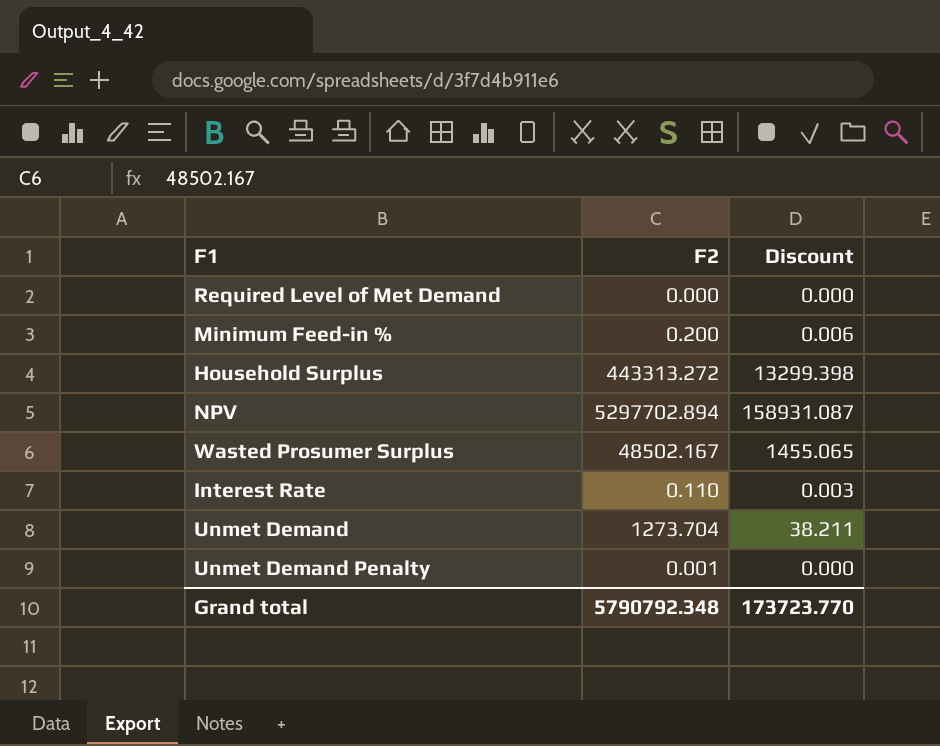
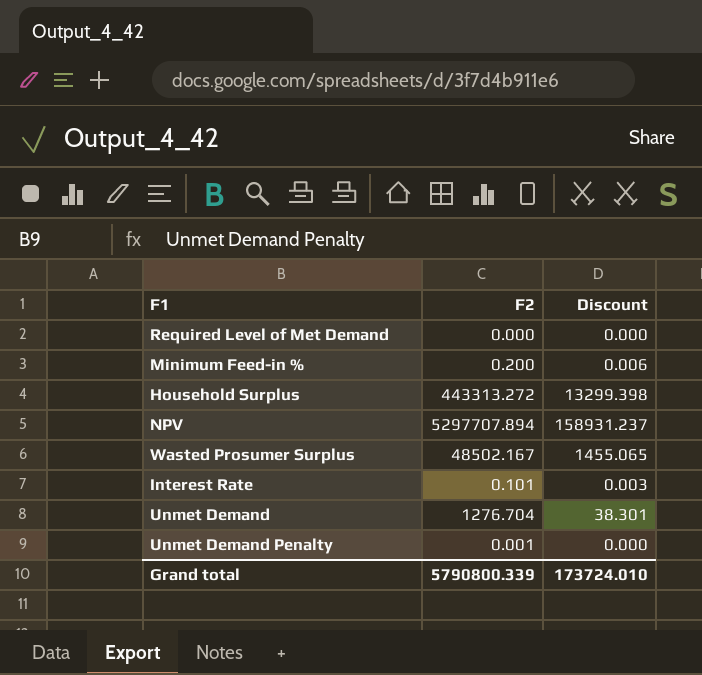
NPV | F2: 5297702.894 -> 5297707.894
NPV | Discount: 158931.087 -> 158931.237
Interest Rate | F2: 0.110 -> 0.101
Unmet Demand | F2: 1273.704 -> 1276.704
Unmet Demand | Discount: 38.211 -> 38.301
Grand total | F2: 5790792.348 -> 5790800.339
Grand total | Discount: 173723.770 -> 173724.010

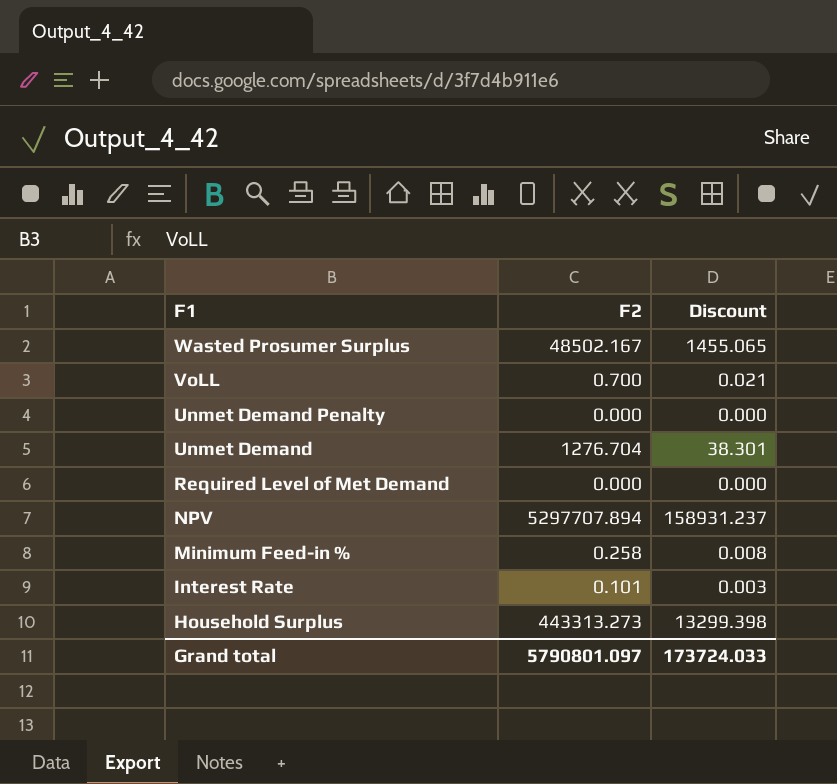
row order: none -> F1 descending
row VoLL: none -> 0.700 | 0.021
Unmet Demand Penalty | F2: 0.001 -> 0.000
Minimum Feed-in % | F2: 0.200 -> 0.258
Minimum Feed-in % | Discount: 0.006 -> 0.008
Household Surplus | F2: 443313.272 -> 443313.273
Grand total | F2: 5790800.339 -> 5790801.097
Grand total | Discount: 173724.010 -> 173724.033

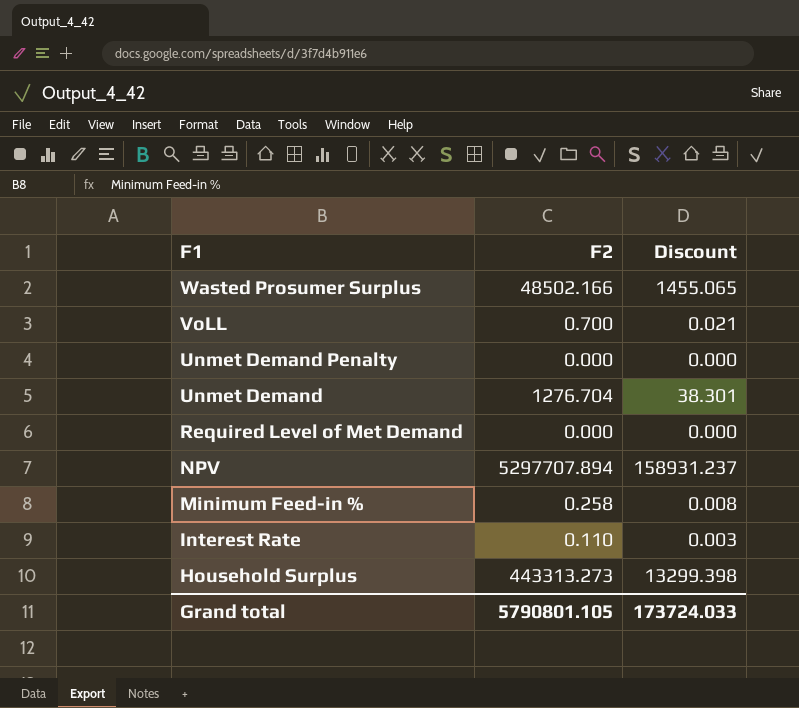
Wasted Prosumer Surplus | F2: 48502.167 -> 48502.166
Interest Rate | F2: 0.101 -> 0.110
Grand total | F2: 5790801.097 -> 5790801.105

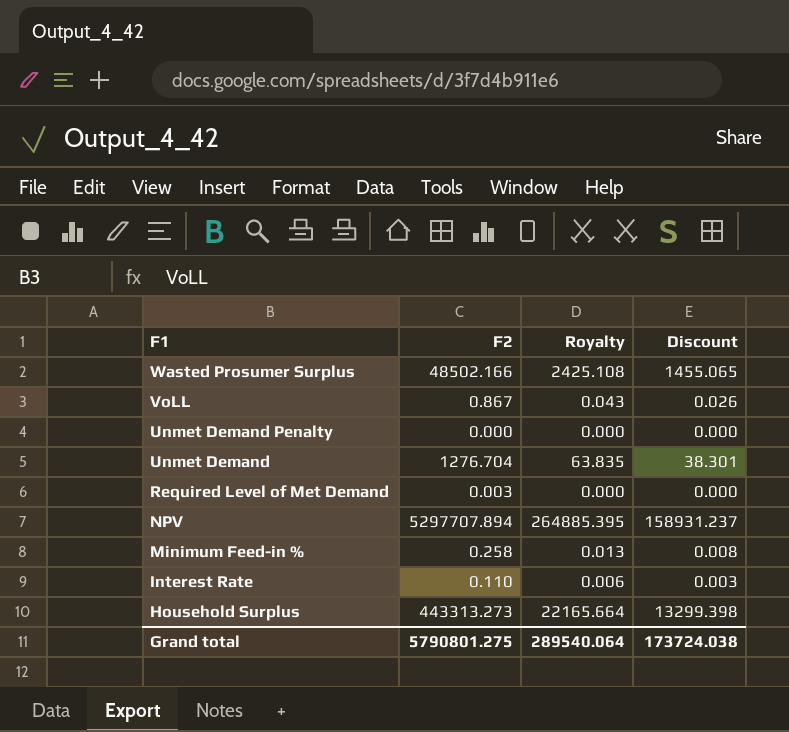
column Royalty | formula: none -> [F2] * 0.05
VoLL | F2: 0.700 -> 0.867
VoLL | Discount: 0.021 -> 0.026
Required Level of Met Demand | F2: 0.000 -> 0.003
Grand total | F2: 5790801.105 -> 5790801.275
Grand total | Discount: 173724.033 -> 173724.038

